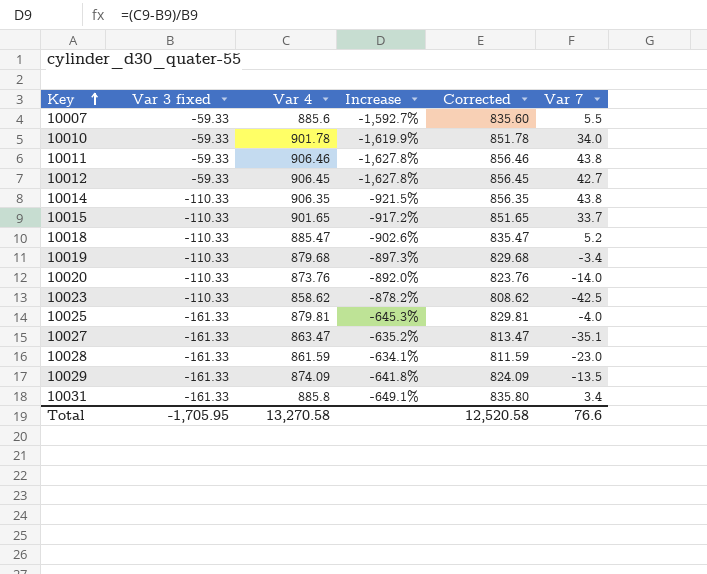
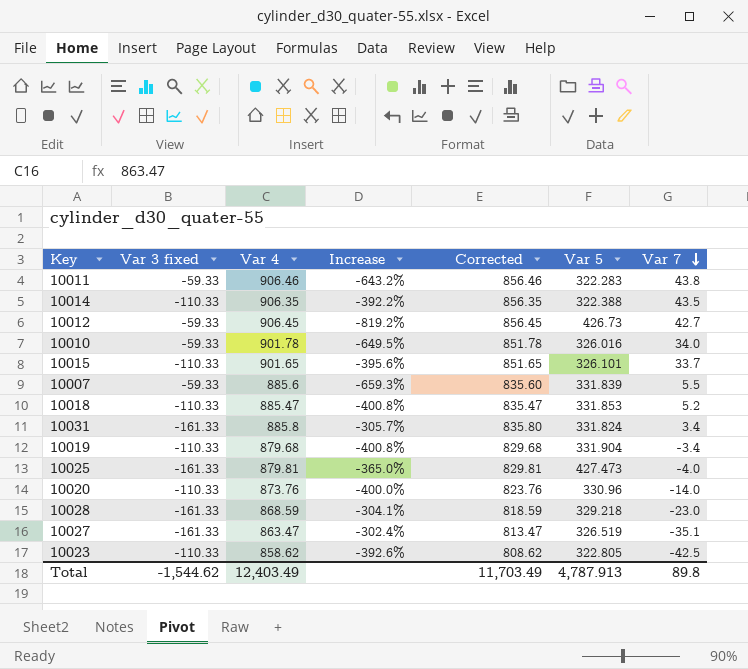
row order: Key ascending -> Var 7 descending
column Increase | formula: ([Var 4] - [Var 3 fixed]) / [Var 3 fixed] -> ([Var 5] - [Var 3 fixed]) / [Var 3 fixed]
column Var 5 | position: none -> 6
row 10029: -161.33 | 874.09 | -641.8% | 824.09 | -13.5 -> none
10014 | Var 7: 43.8 -> 43.5
10028 | Var 4: 861.59 -> 868.59
10028 | Corrected: 811.59 -> 818.59
Total | Var 3 fixed: -1,705.95 -> -1,544.62
Total | Var 4: 13,270.58 -> 12,403.49
Total | Corrected: 12,520.58 -> 11,703.49
Total | Var 7: 76.6 -> 89.8

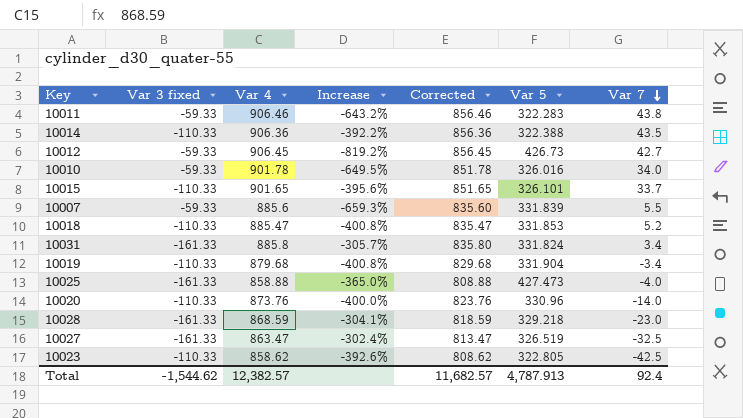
10014 | Var 4: 906.35 -> 906.36
10014 | Corrected: 856.35 -> 856.36
10025 | Var 4: 879.81 -> 858.88
10025 | Corrected: 829.81 -> 808.88
10027 | Var 7: -35.1 -> -32.5
Total | Var 4: 12,403.49 -> 12,382.57
Total | Corrected: 11,703.49 -> 11,682.57
Total | Var 7: 89.8 -> 92.4

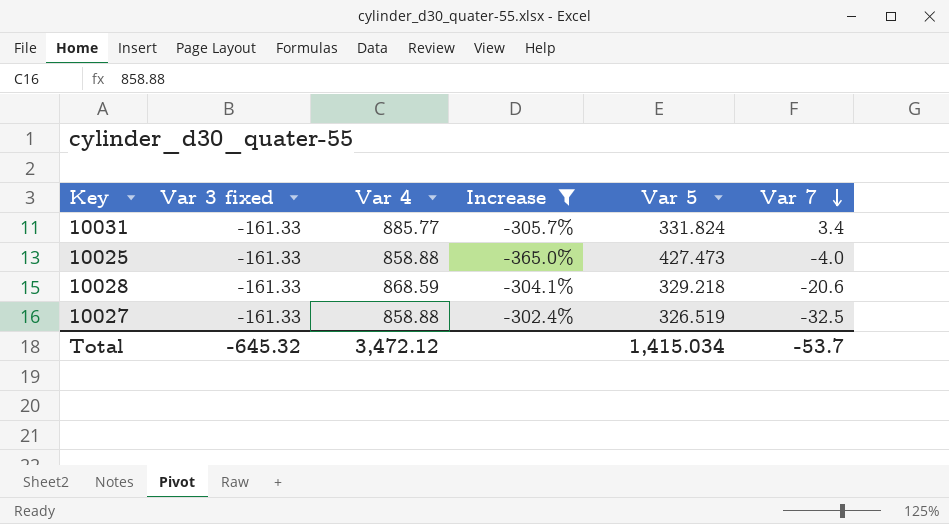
filter: none -> Increase >= -365.0%
column Corrected | formula: [Var 4] - 50 -> none
10031 | Var 4: 885.8 -> 885.77
10028 | Var 7: -23.0 -> -20.6
10027 | Var 4: 863.47 -> 858.88
Total | Var 3 fixed: -1,544.62 -> -645.32
Total | Var 4: 12,382.57 -> 3,472.12
Total | Var 5: 4,787.913 -> 1,415.034
Total | Var 7: 92.4 -> -53.7

